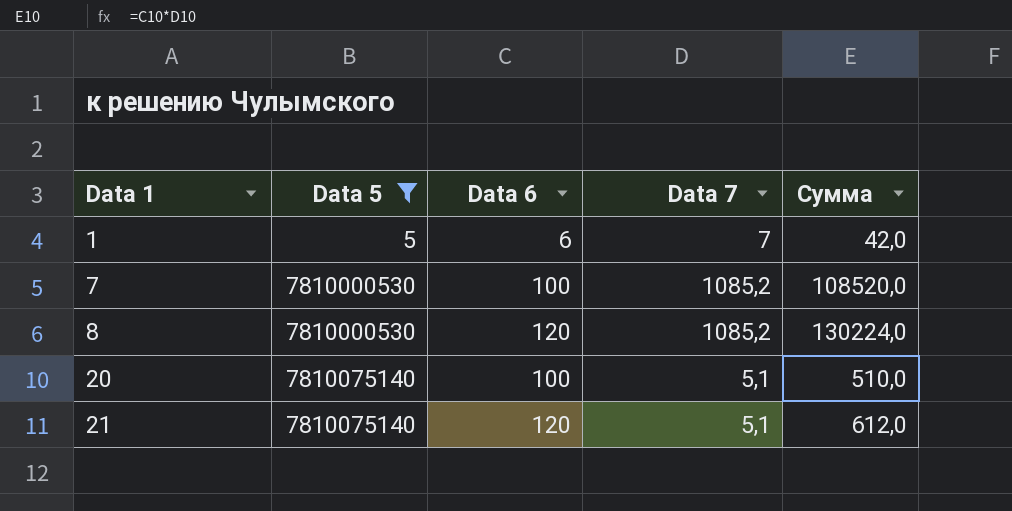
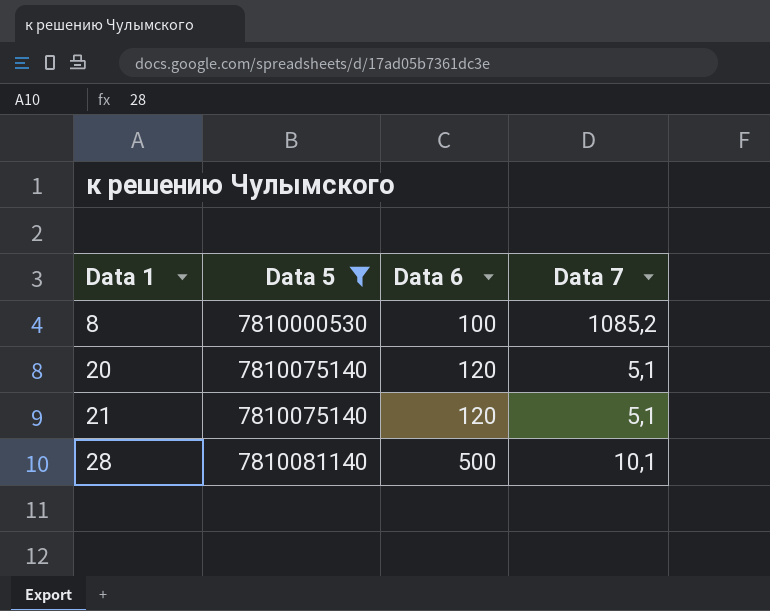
column Сумма | formula: [Data 6] * [Data 7] -> none
row 1: 5 | 6 | 7 | 42,0 -> none
row 7: 7810000530 | 100 | 1085,2 | 108520,0 -> none
8 | Data 6: 120 -> 100
20 | Data 6: 100 -> 120
row 28: none -> 7810081140 | 500 | 10,1

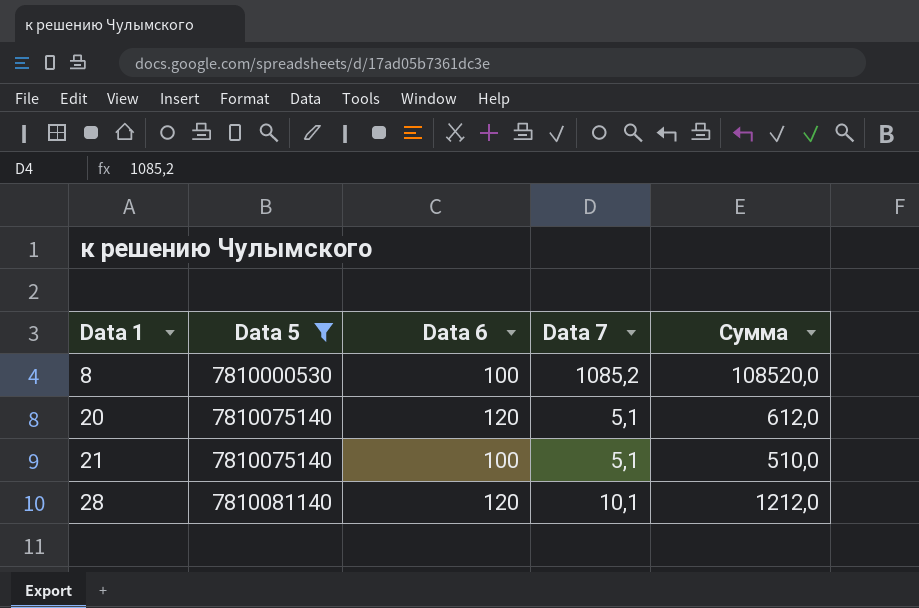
column Сумма | formula: none -> [Data 6] * [Data 7]
21 | Data 6: 120 -> 100
28 | Data 6: 500 -> 120

